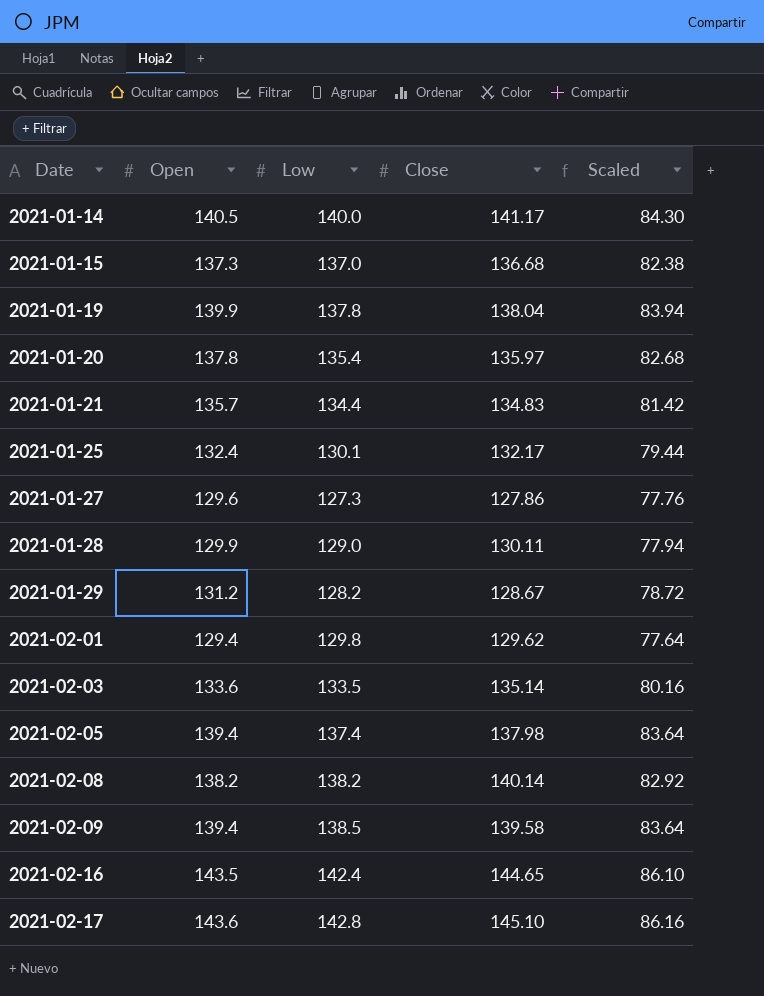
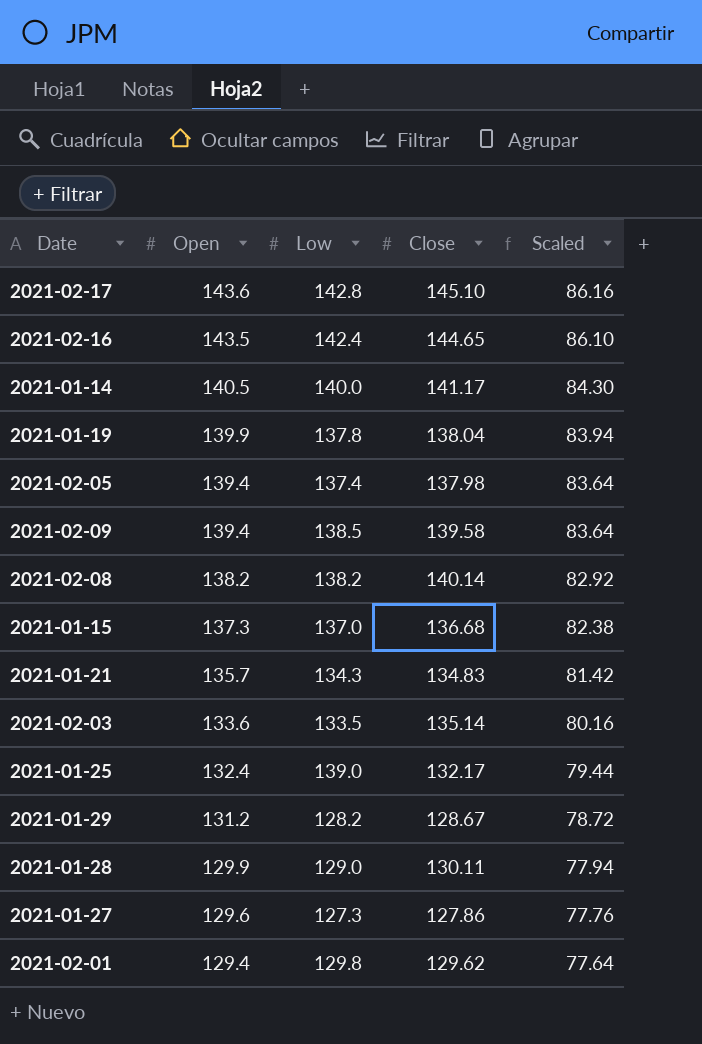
row order: Date ascending -> Open descending
row 2021-01-20: 137.8 | 135.4 | 135.97 | 82.68 -> none
2021-01-21 | Low: 134.4 -> 134.3
2021-01-25 | Low: 130.1 -> 139.0

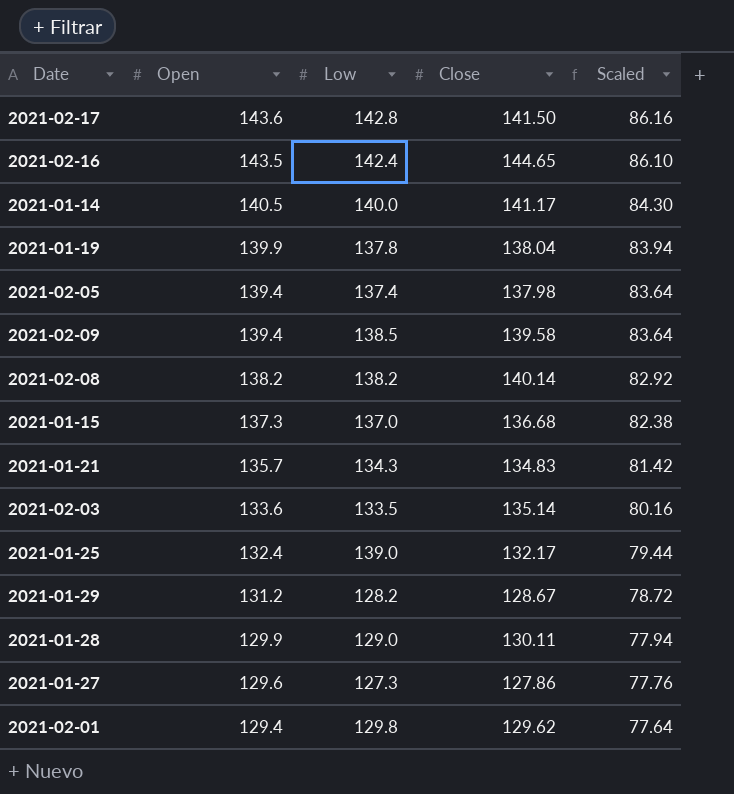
2021-02-17 | Close: 145.10 -> 141.50

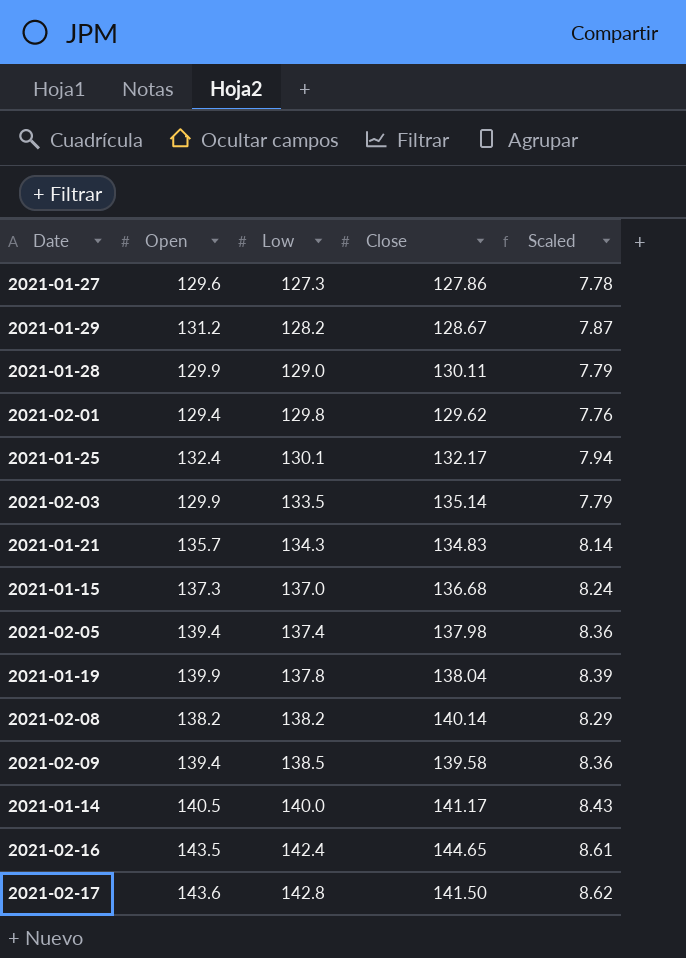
row order: Open descending -> Low ascending
column Scaled | formula: [Open] * 0.6 -> [Open] * 0.06
2021-01-25 | Low: 139.0 -> 130.1
2021-02-03 | Open: 133.6 -> 129.9

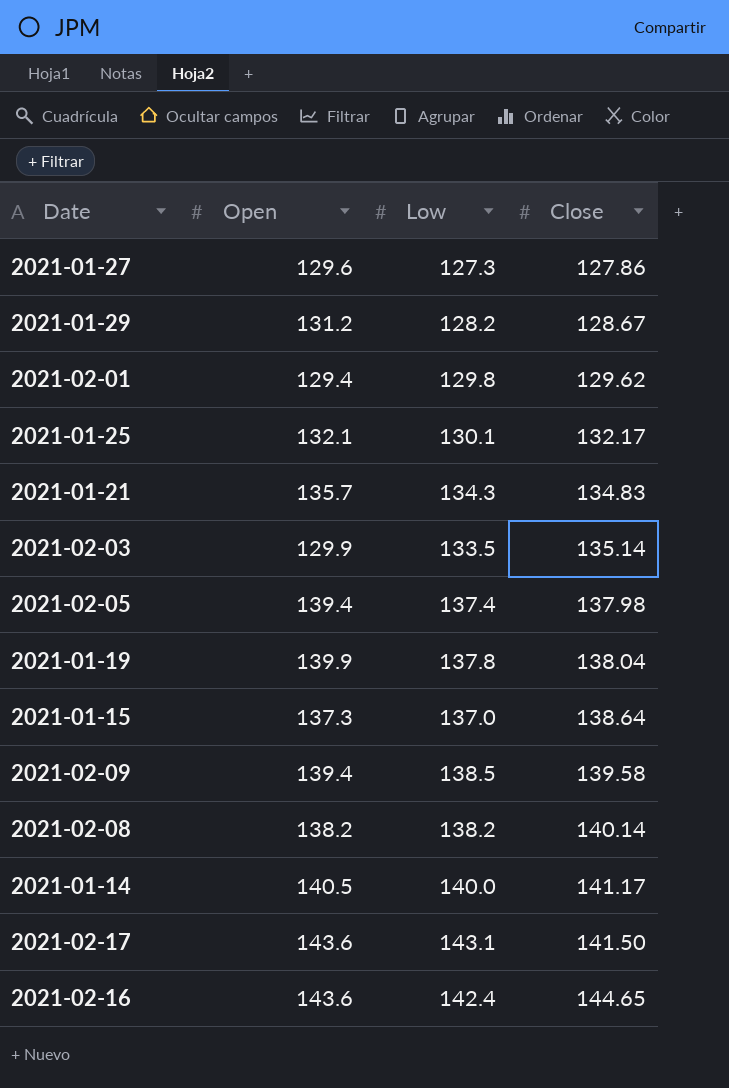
row order: Low ascending -> Close ascending
column Scaled | formula: [Open] * 0.06 -> none
row 2021-01-28: 129.9 | 129.0 | 130.11 | 7.79 -> none
2021-01-25 | Open: 132.4 -> 132.1
2021-01-15 | Close: 136.68 -> 138.64
2021-02-17 | Low: 142.8 -> 143.1
2021-02-16 | Open: 143.5 -> 143.6

